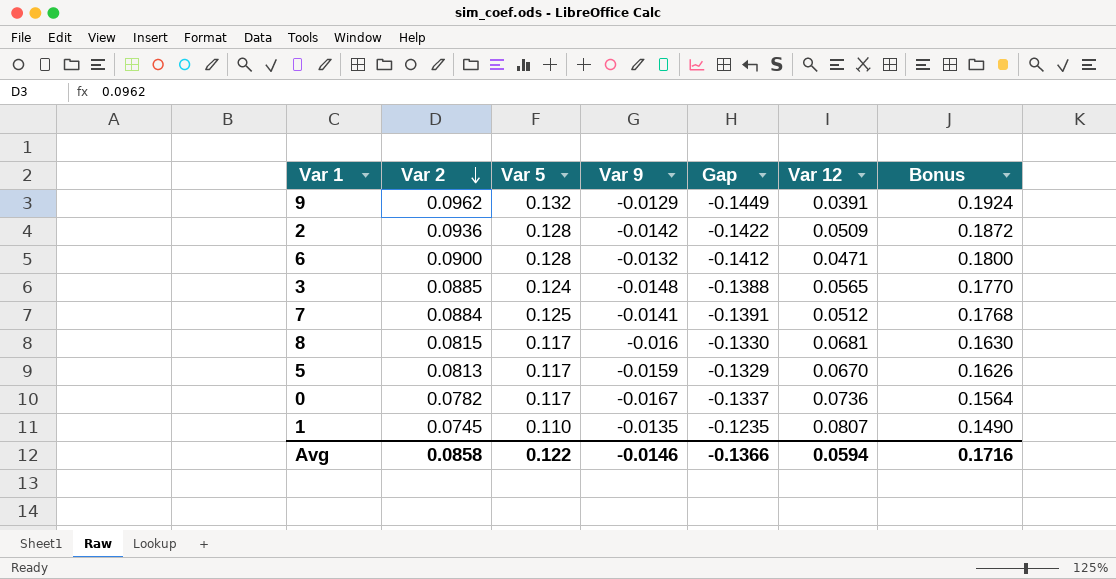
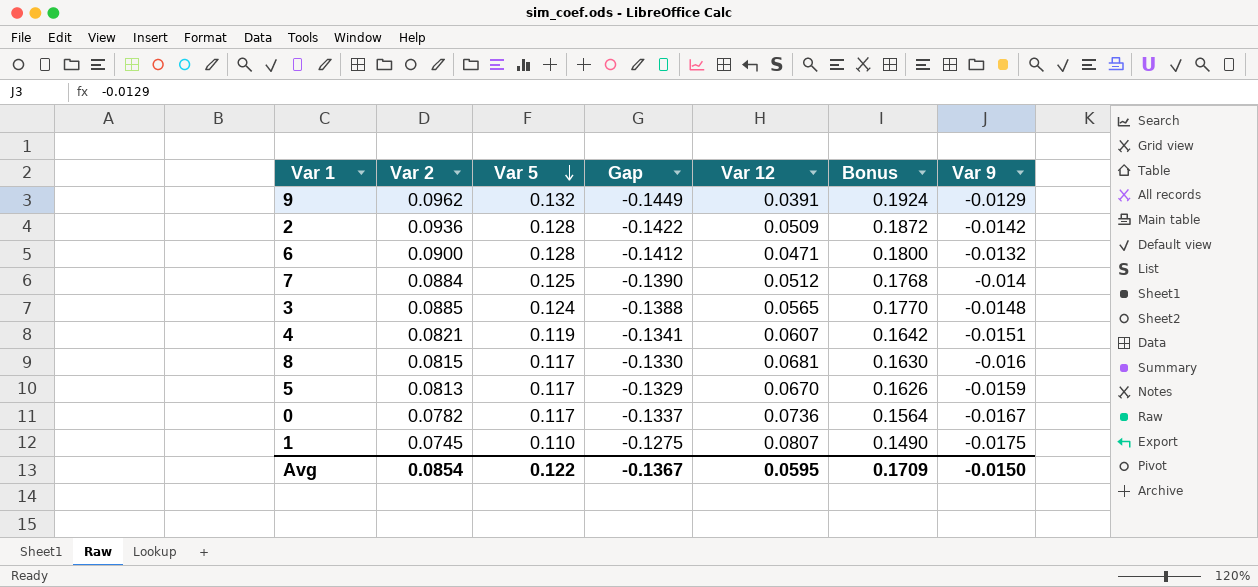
row order: Var 2 descending -> Var 5 descending
column Var 9 | position: 4 -> 7
7 | Gap: -0.1391 -> -0.1390
7 | Var 9: -0.0141 -> -0.014
row 4: none -> 0.0821 | 0.119 | -0.1341 | 0.0607 | 0.1642 | -0.0151
1 | Gap: -0.1235 -> -0.1275
1 | Var 9: -0.0135 -> -0.0175
Avg | Var 2: 0.0858 -> 0.0854
Avg | Gap: -0.1366 -> -0.1367
Avg | Var 12: 0.0594 -> 0.0595
Avg | Bonus: 0.1716 -> 0.1709
Avg | Var 9: -0.0146 -> -0.0150

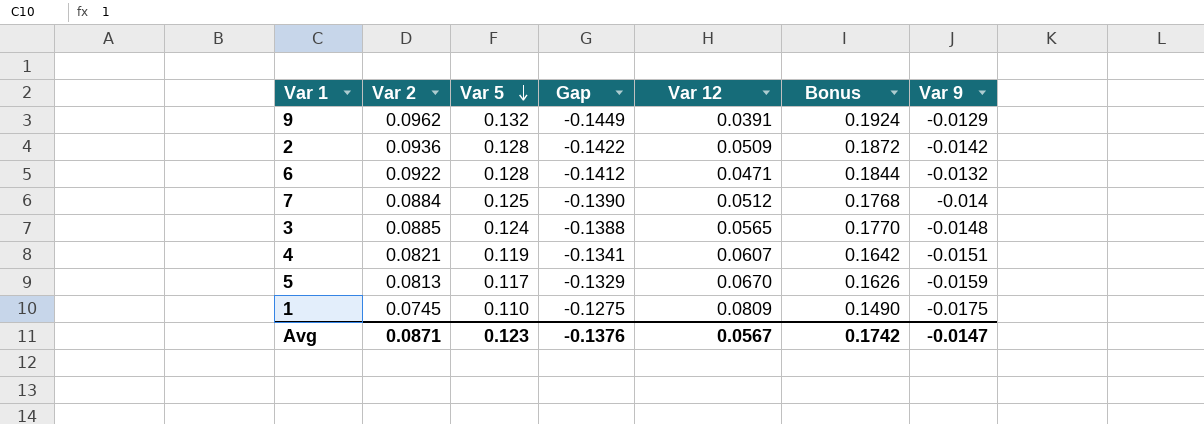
row 8: 0.0815 | 0.117 | -0.1330 | 0.0681 | 0.1630 | -0.016 -> none
row 0: 0.0782 | 0.117 | -0.1337 | 0.0736 | 0.1564 | -0.0167 -> none
6 | Var 2: 0.0900 -> 0.0922
6 | Bonus: 0.1800 -> 0.1844
1 | Var 12: 0.0807 -> 0.0809
Avg | Var 2: 0.0854 -> 0.0871
Avg | Var 5: 0.122 -> 0.123
Avg | Gap: -0.1367 -> -0.1376
Avg | Var 12: 0.0595 -> 0.0567
Avg | Bonus: 0.1709 -> 0.1742
Avg | Var 9: -0.0150 -> -0.0147

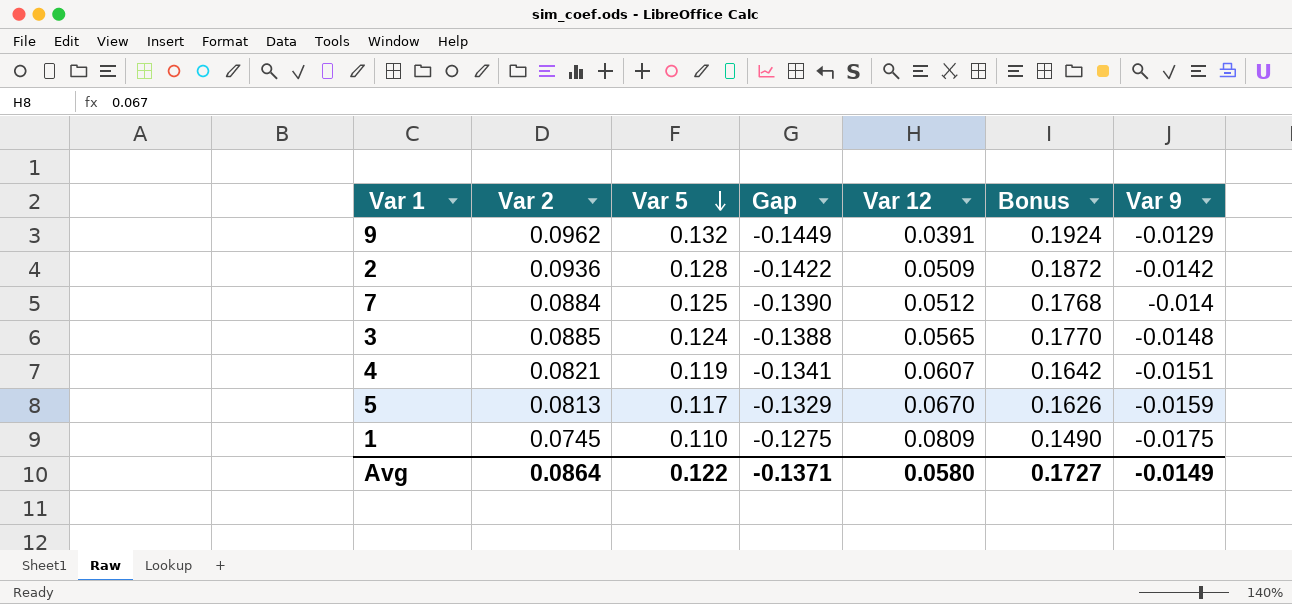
row 6: 0.0922 | 0.128 | -0.1412 | 0.0471 | 0.1844 | -0.0132 -> none
Avg | Var 2: 0.0871 -> 0.0864
Avg | Var 5: 0.123 -> 0.122
Avg | Gap: -0.1376 -> -0.1371
Avg | Var 12: 0.0567 -> 0.0580
Avg | Bonus: 0.1742 -> 0.1727
Avg | Var 9: -0.0147 -> -0.0149

